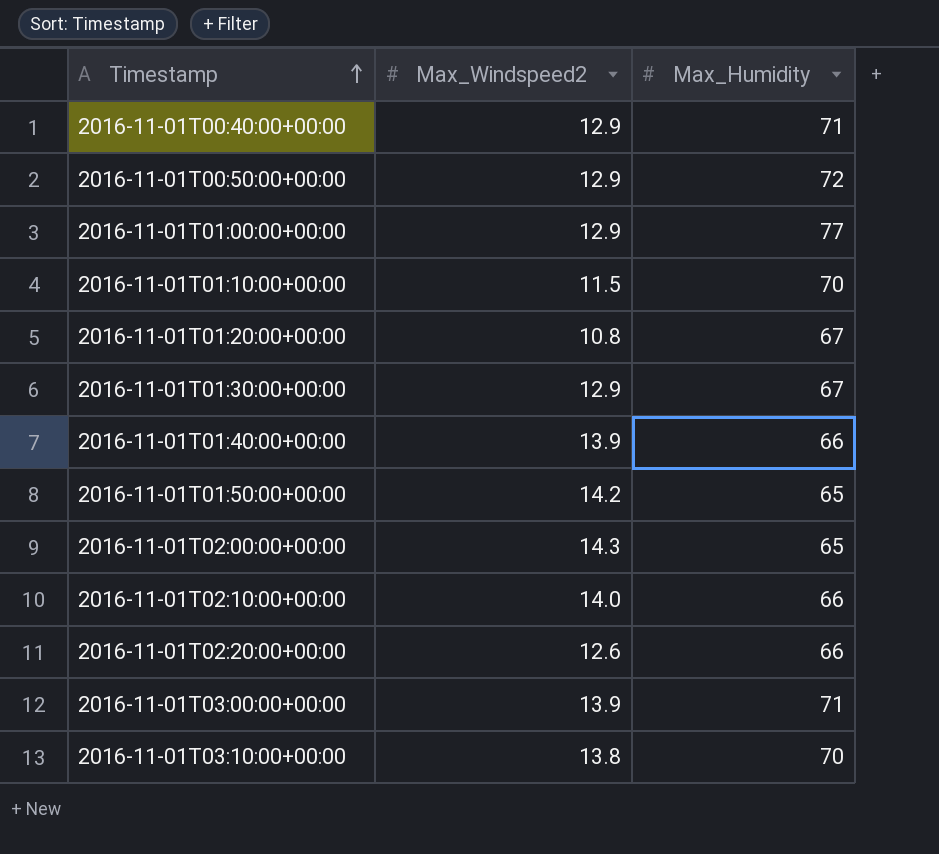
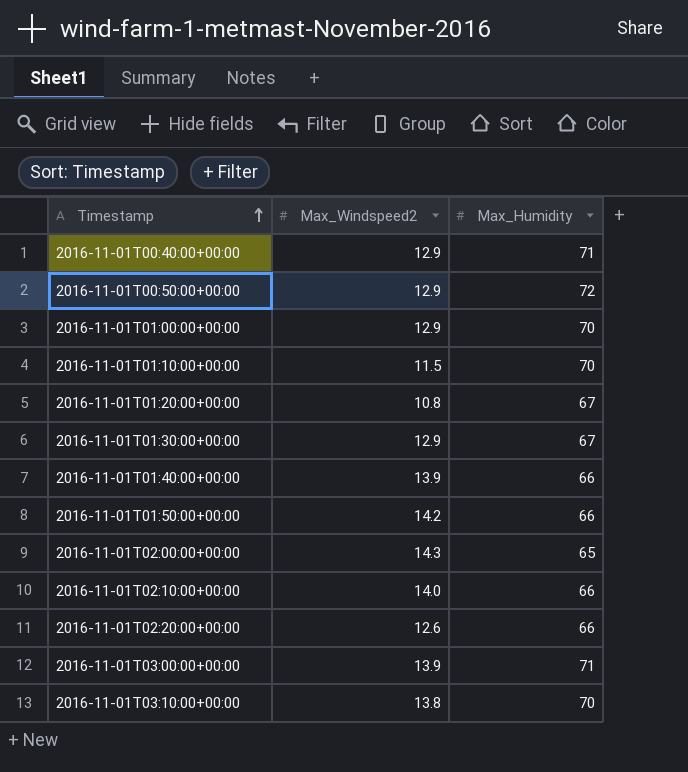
2016-11-01T01:00:00+00:00 | Max_Humidity: 77 -> 70
2016-11-01T01:50:00+00:00 | Max_Humidity: 65 -> 66

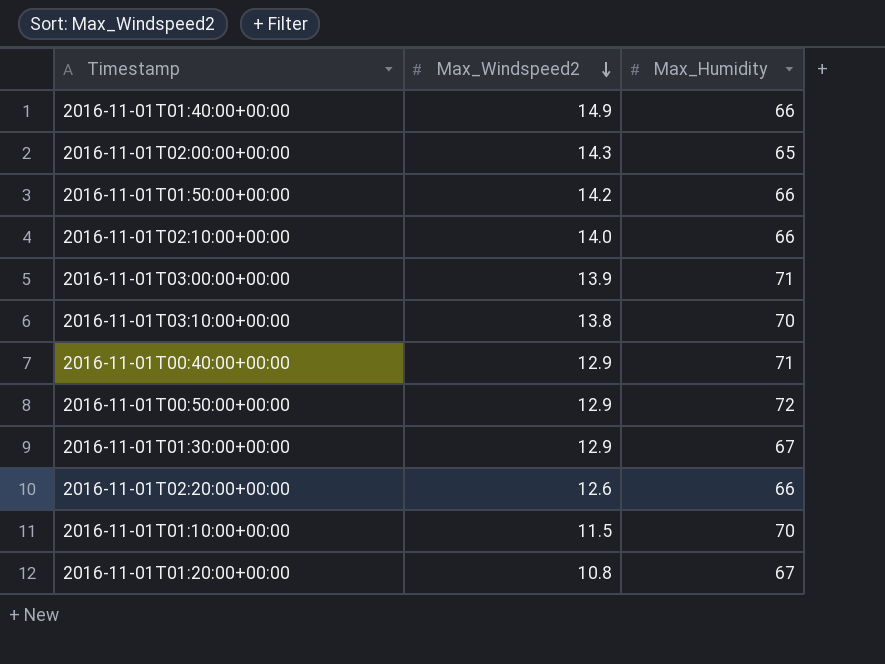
row order: Timestamp ascending -> Max_Windspeed2 descending
row 2016-11-01T01:00:00+00:00: 12.9 | 70 -> none
2016-11-01T01:40:00+00:00 | Max_Windspeed2: 13.9 -> 14.9

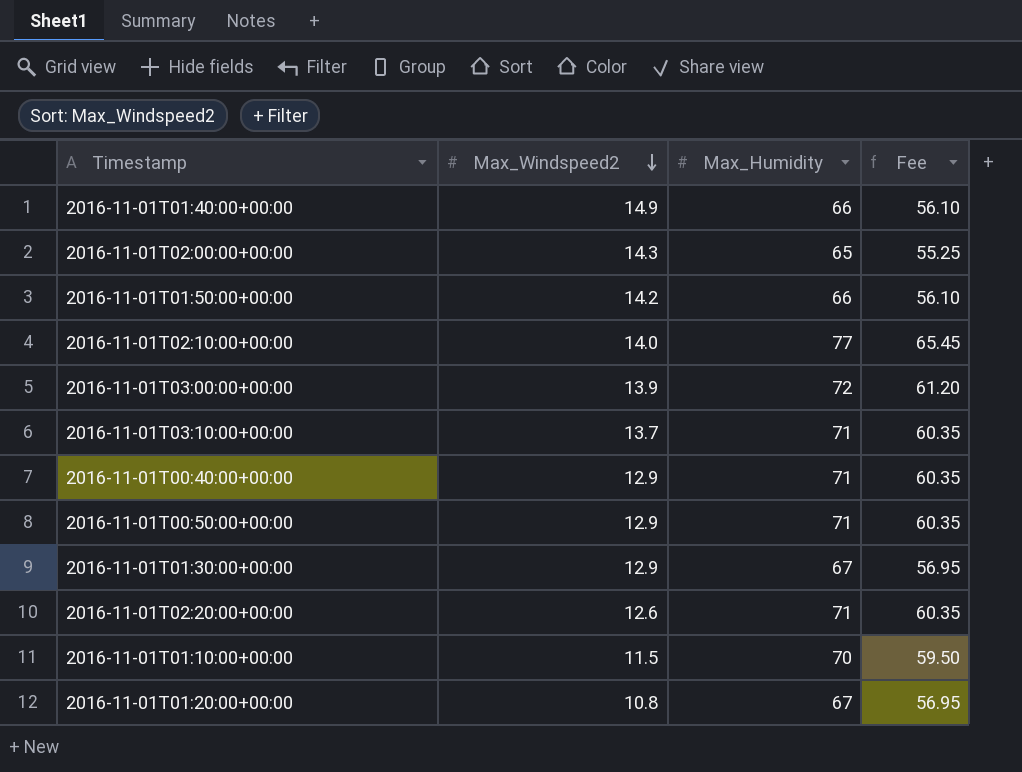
column Fee | formula: none -> [Max_Humidity] * 0.85
2016-11-01T02:10:00+00:00 | Max_Humidity: 66 -> 77
2016-11-01T03:00:00+00:00 | Max_Humidity: 71 -> 72
2016-11-01T03:10:00+00:00 | Max_Windspeed2: 13.8 -> 13.7
2016-11-01T03:10:00+00:00 | Max_Humidity: 70 -> 71
2016-11-01T00:50:00+00:00 | Max_Humidity: 72 -> 71
2016-11-01T02:20:00+00:00 | Max_Humidity: 66 -> 71

